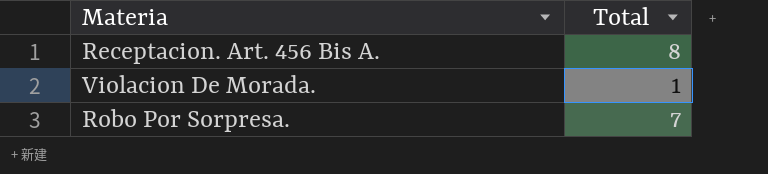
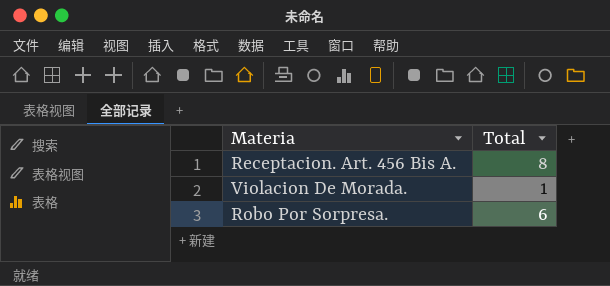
Robo Por Sorpresa. | Total: 7 -> 6

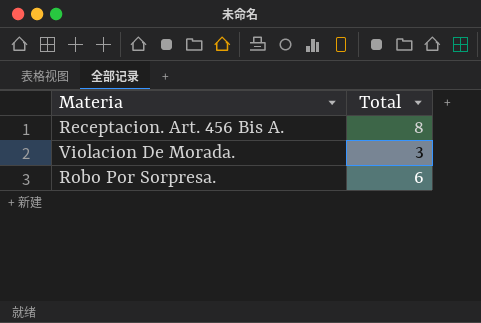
Violacion De Morada. | Total: 1 -> 3

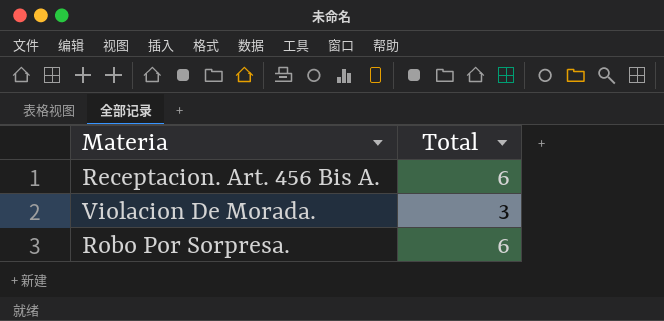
Receptacion. Art. 456 Bis A. | Total: 8 -> 6

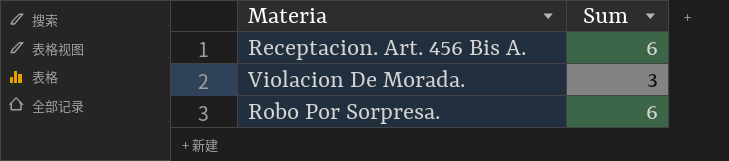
column name: Total -> Sum

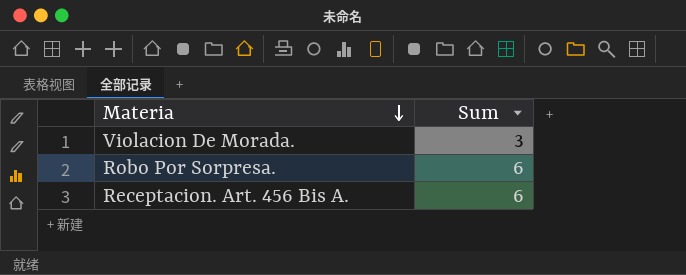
row order: none -> Materia descending

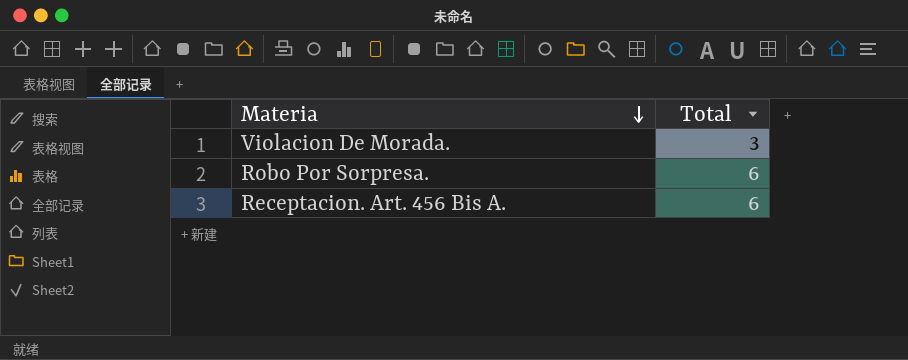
column name: Sum -> Total

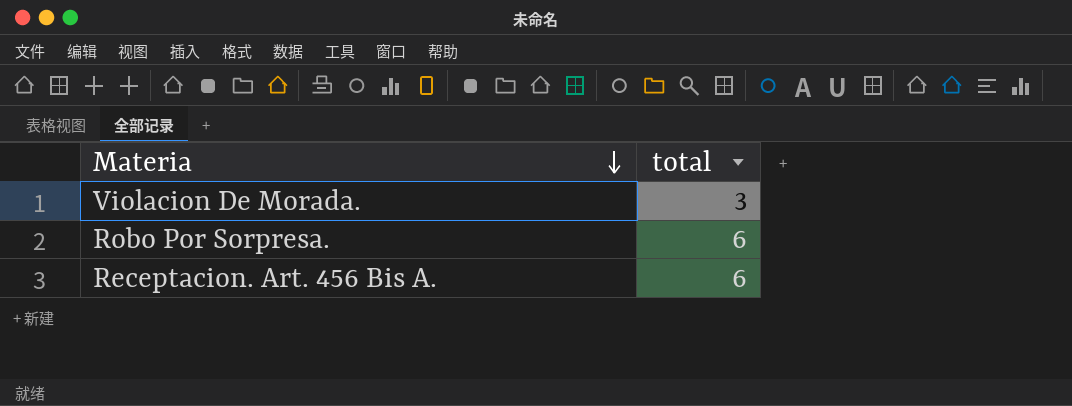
column name: Total -> total

